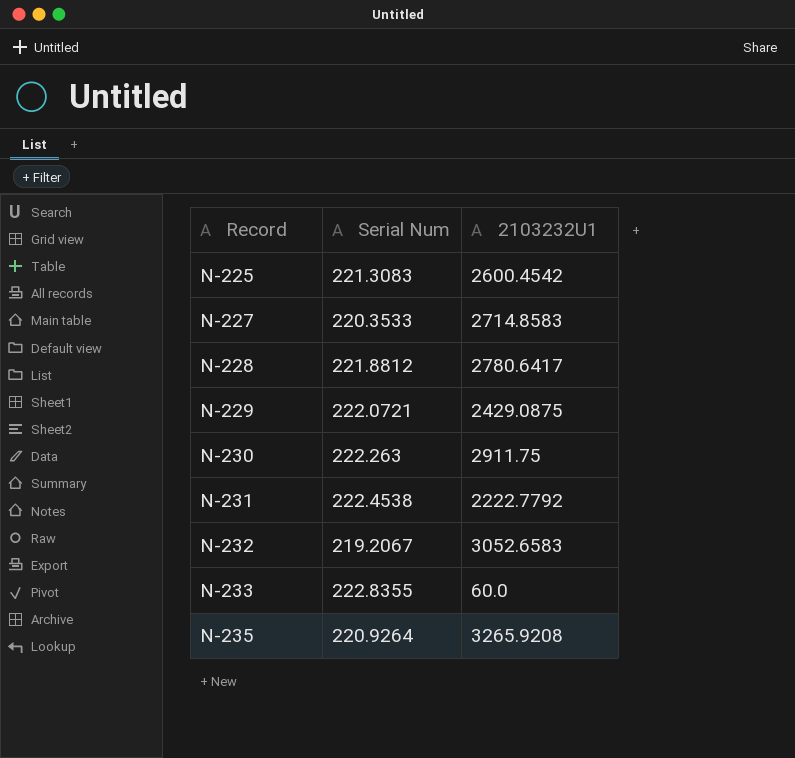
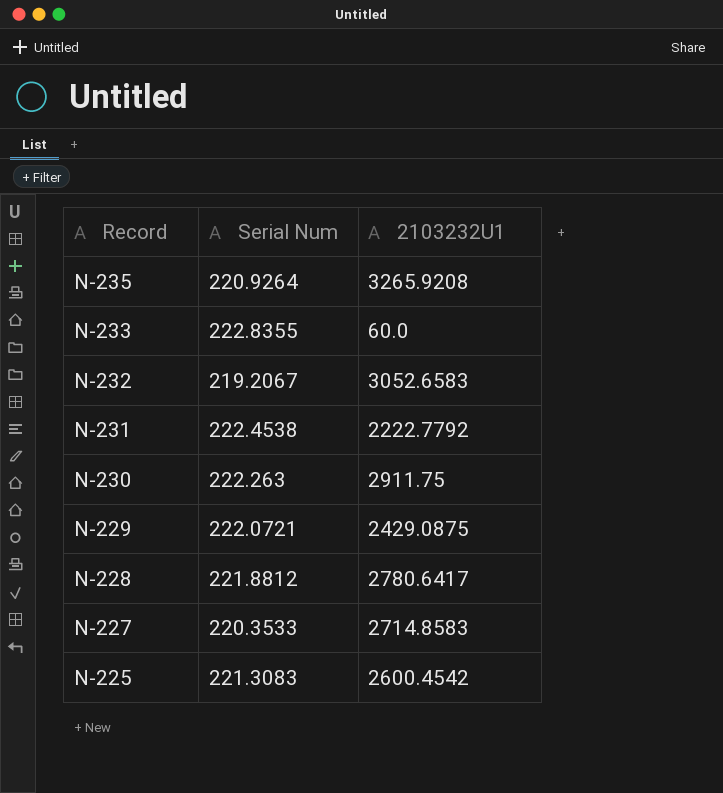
row order: Record ascending -> Record descending

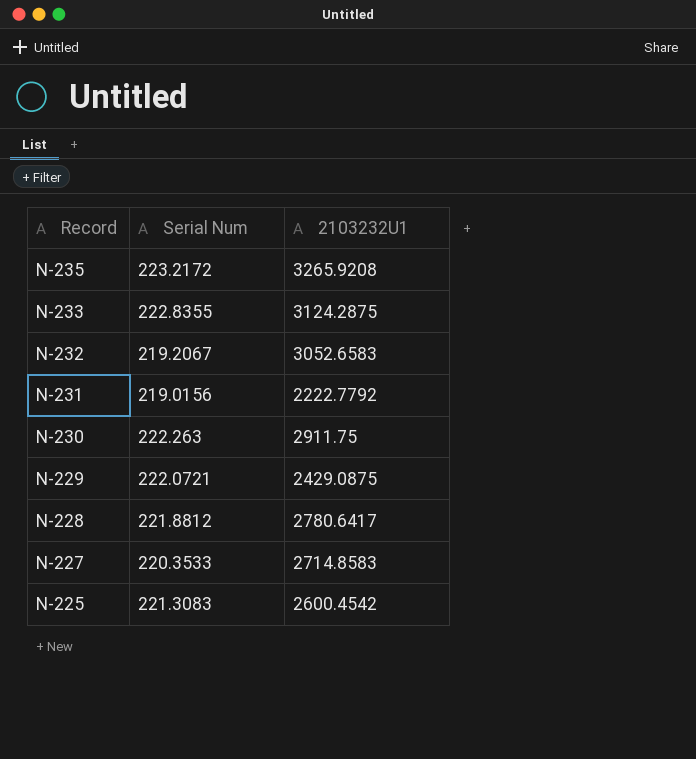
N-235 | Serial Num: 220.9264 -> 223.2172
N-233 | 2103232U1: 60.0 -> 3124.2875
N-231 | Serial Num: 222.4538 -> 219.0156

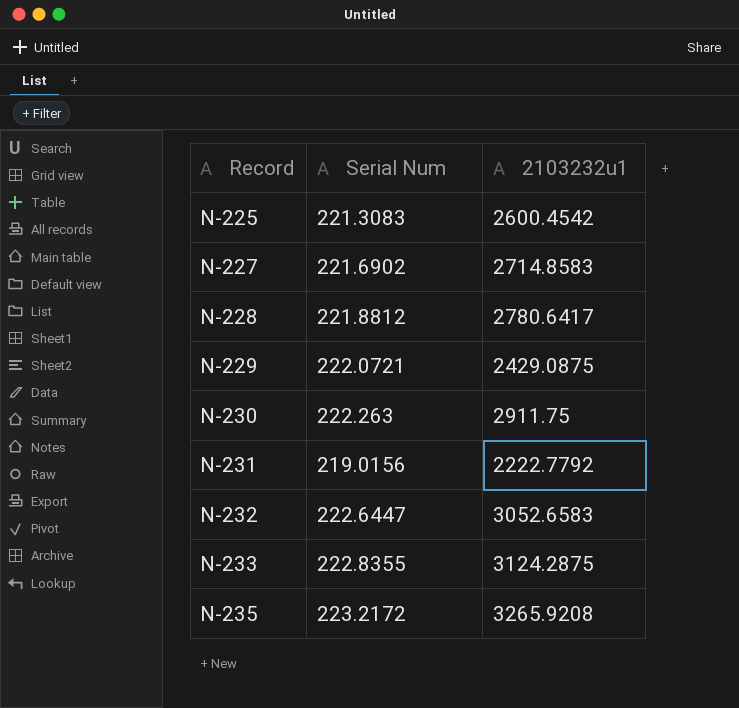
row order: Record descending -> Record ascending
column name: 2103232U1 -> 2103232u1
N-227 | Serial Num: 220.3533 -> 221.6902
N-232 | Serial Num: 219.2067 -> 222.6447

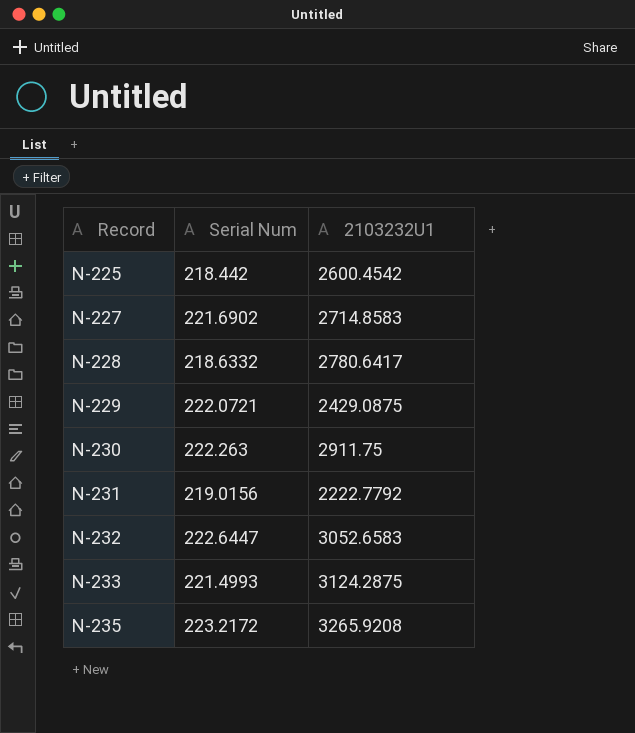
column name: 2103232u1 -> 2103232U1
N-225 | Serial Num: 221.3083 -> 218.442
N-228 | Serial Num: 221.8812 -> 218.6332
N-233 | Serial Num: 222.8355 -> 221.4993

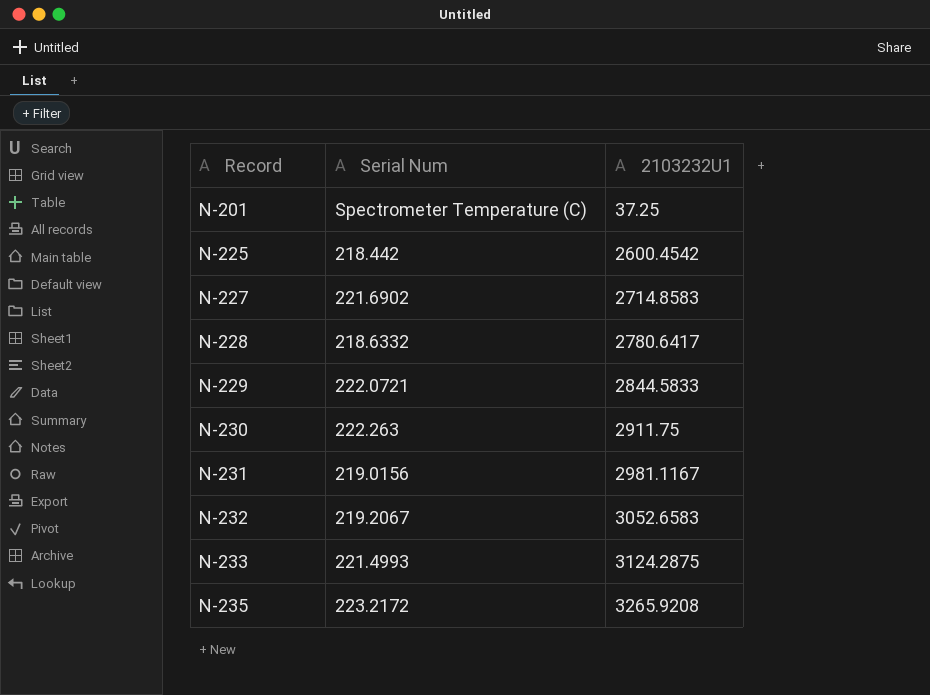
row N-201: none -> Spectrometer Temperature (C) | 37.25
N-229 | 2103232U1: 2429.0875 -> 2844.5833
N-231 | 2103232U1: 2222.7792 -> 2981.1167
N-232 | Serial Num: 222.6447 -> 219.2067

